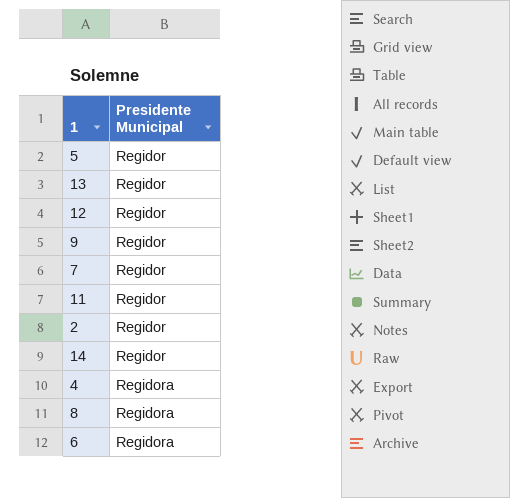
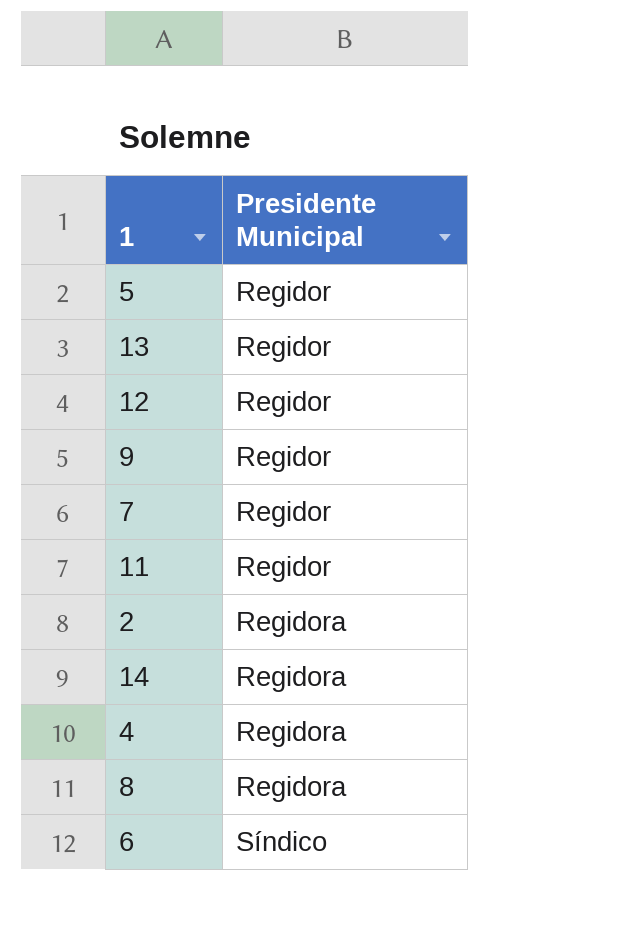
2 | Presidente Municipal: Regidor -> Regidora
14 | Presidente Municipal: Regidor -> Regidora
6 | Presidente Municipal: Regidora -> Síndico

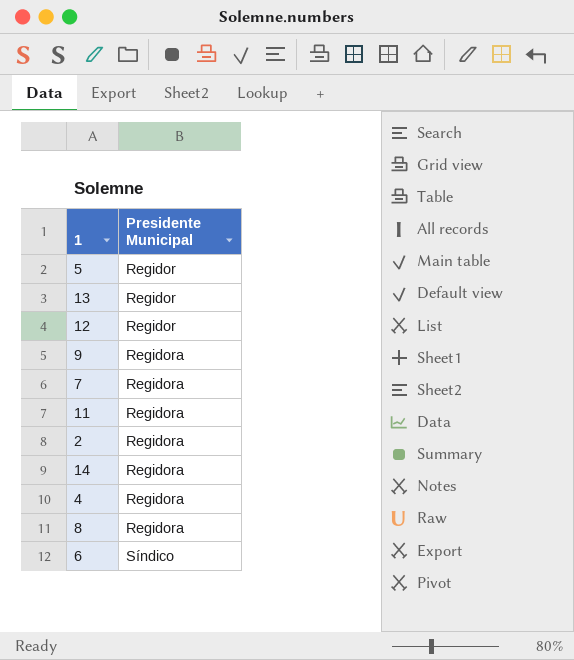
9 | Presidente Municipal: Regidor -> Regidora
7 | Presidente Municipal: Regidor -> Regidora
11 | Presidente Municipal: Regidor -> Regidora

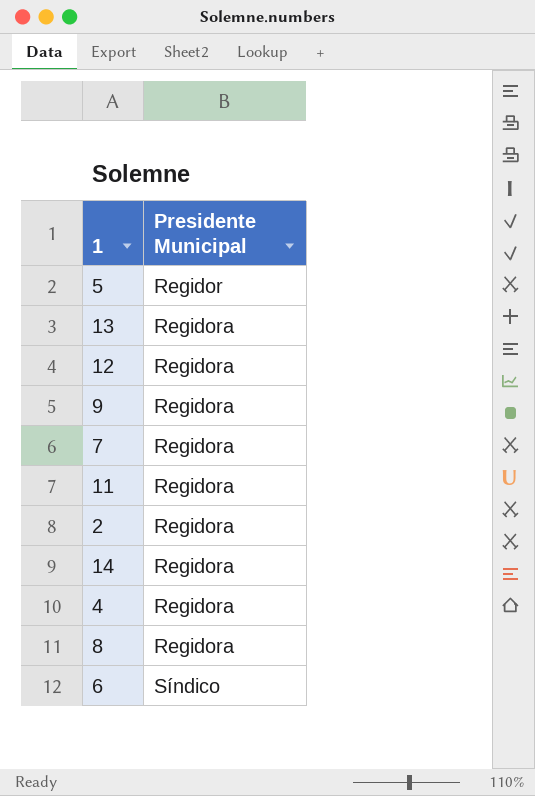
13 | Presidente Municipal: Regidor -> Regidora
12 | Presidente Municipal: Regidor -> Regidora

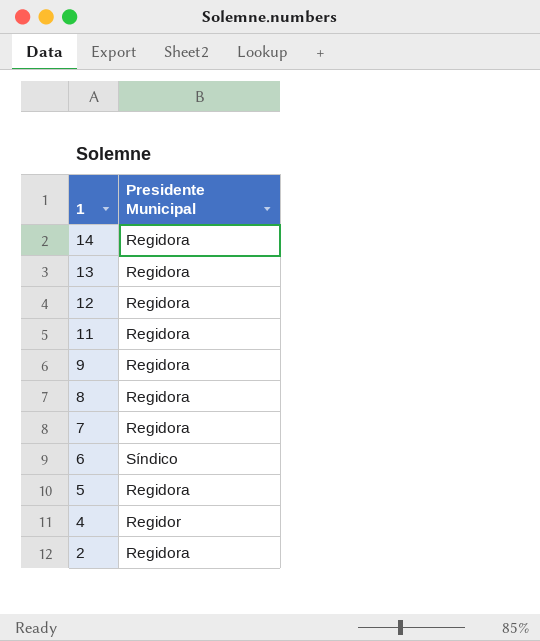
row order: Presidente Municipal ascending -> 1 descending
5 | Presidente Municipal: Regidor -> Regidora
4 | Presidente Municipal: Regidora -> Regidor

